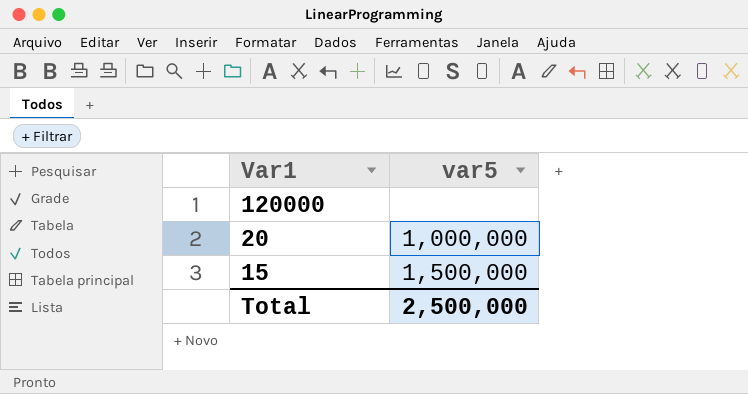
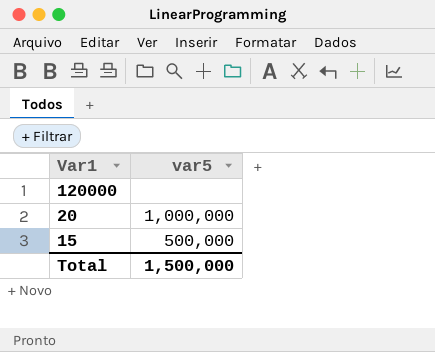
15 | var5: 1,500,000 -> 500,000
Total | var5: 2,500,000 -> 1,500,000

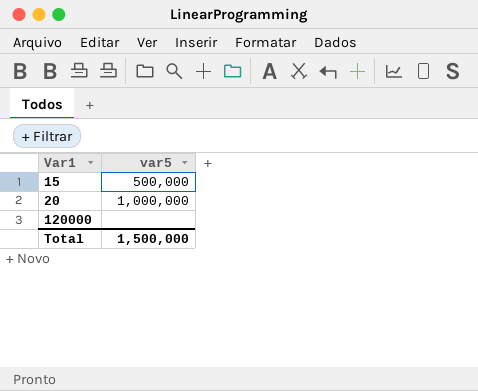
row order: Var1 descending -> Var1 ascending

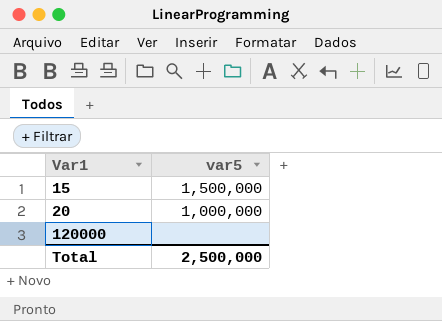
15 | var5: 500,000 -> 1,500,000
Total | var5: 1,500,000 -> 2,500,000

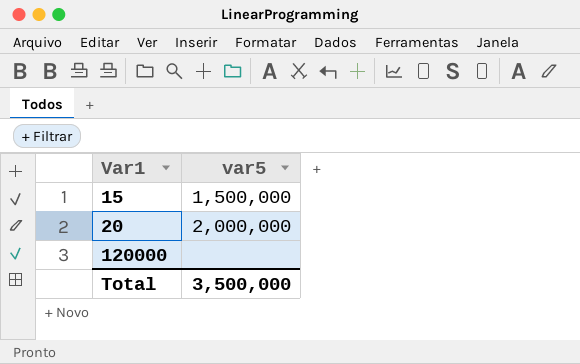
20 | var5: 1,000,000 -> 2,000,000
Total | var5: 2,500,000 -> 3,500,000

